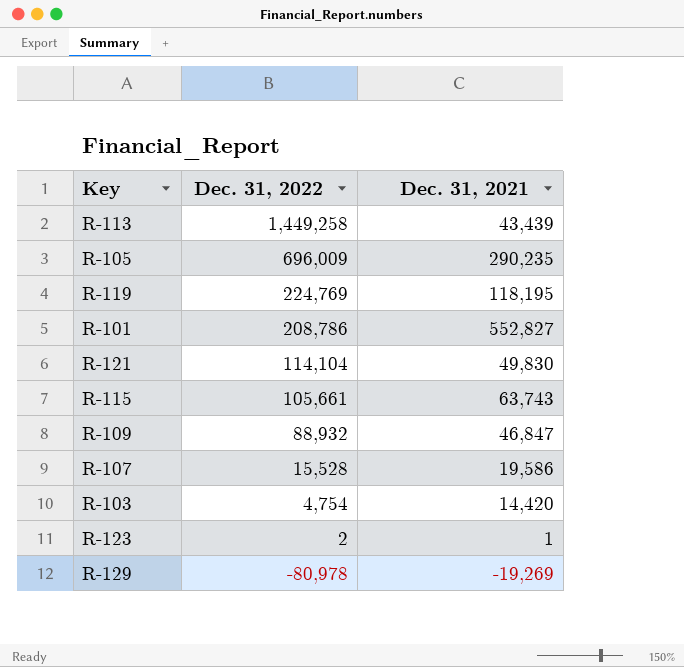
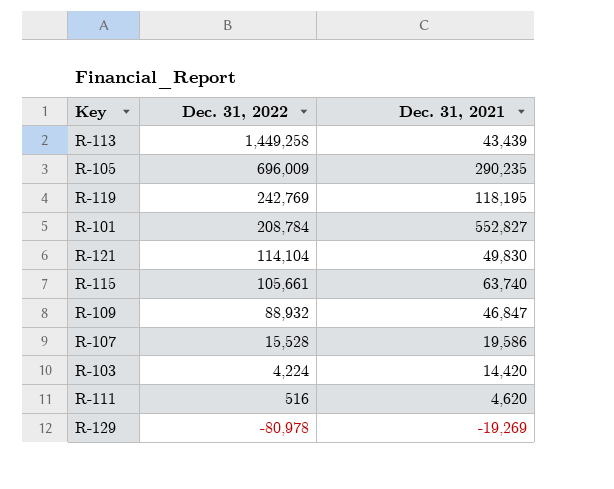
row R-123: 2 | 1 -> none
R-119 | Dec. 31, 2022: 224,769 -> 242,769
R-101 | Dec. 31, 2022: 208,786 -> 208,784
R-115 | Dec. 31, 2021: 63,743 -> 63,740
R-103 | Dec. 31, 2022: 4,754 -> 4,224
row R-111: none -> 516 | 4,620

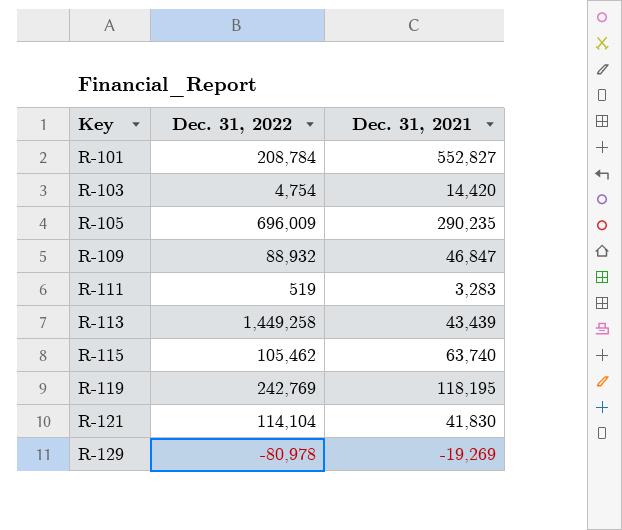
row order: Dec. 31, 2022 descending -> Key ascending
row R-107: 15,528 | 19,586 -> none
R-103 | Dec. 31, 2022: 4,224 -> 4,754
R-111 | Dec. 31, 2022: 516 -> 519
R-111 | Dec. 31, 2021: 4,620 -> 3,283
R-115 | Dec. 31, 2022: 105,661 -> 105,462
R-121 | Dec. 31, 2021: 49,830 -> 41,830

